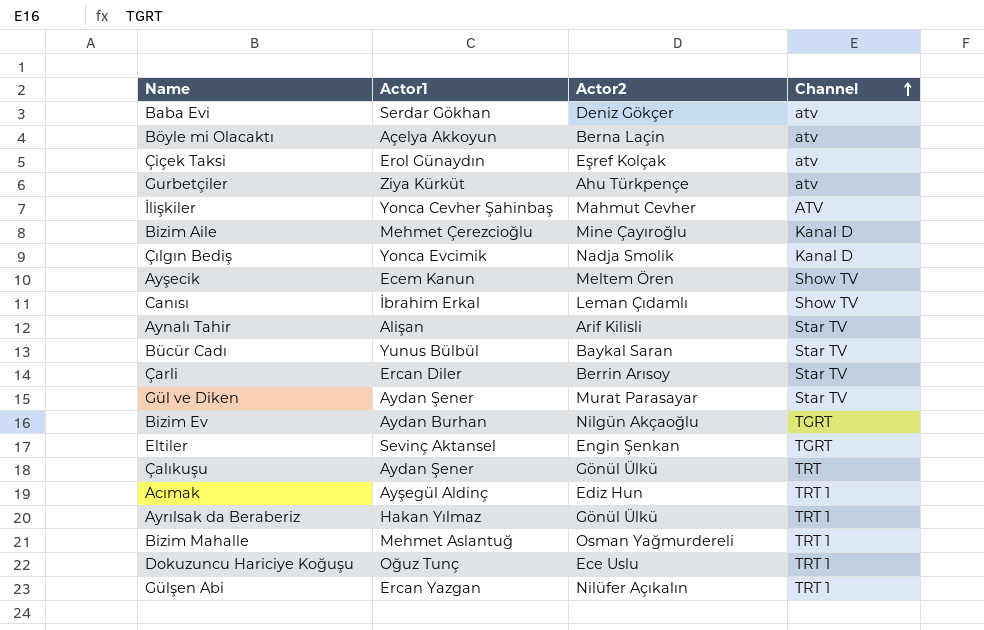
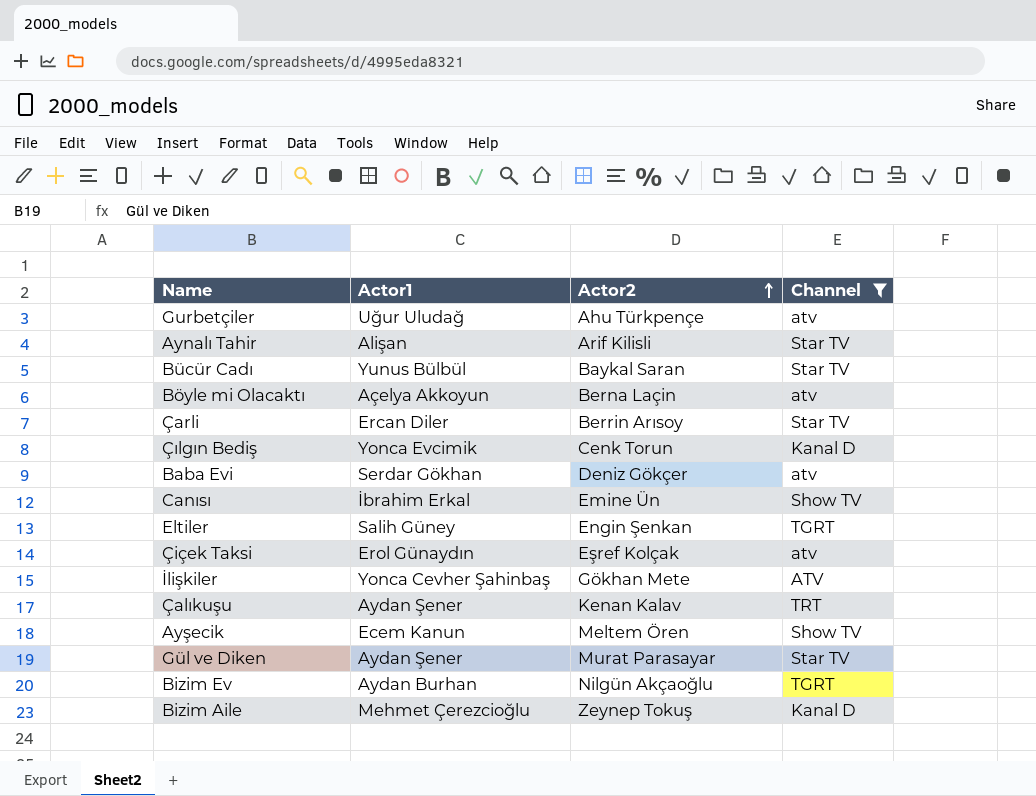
filter: none -> Channel != TRT 1
row order: Channel ascending -> Actor2 ascending
Gurbetçiler | Actor1: Ziya Kürküt -> Uğur Uludağ
Çılgın Bediş | Actor2: Nadja Smolik -> Cenk Torun
Canısı | Actor2: Leman Çıdamlı -> Emine Ün
Eltiler | Actor1: Sevinç Aktansel -> Salih Güney
İlişkiler | Actor2: Mahmut Cevher -> Gökhan Mete
Çalıkuşu | Actor2: Gönül Ülkü -> Kenan Kalav
Bizim Aile | Actor2: Mine Çayıroğlu -> Zeynep Tokuş

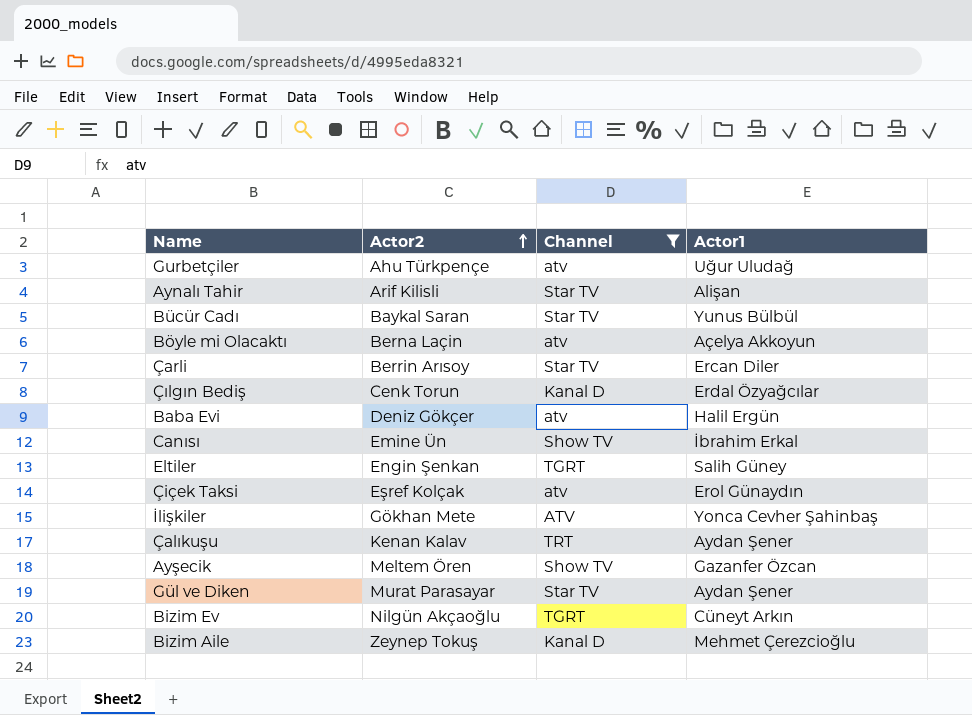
column Actor1 | position: 2 -> 4
Çılgın Bediş | Actor1: Yonca Evcimik -> Erdal Özyağcılar
Baba Evi | Actor1: Serdar Gökhan -> Halil Ergün
Ayşecik | Actor1: Ecem Kanun -> Gazanfer Özcan
Bizim Ev | Actor1: Aydan Burhan -> Cüneyt Arkın

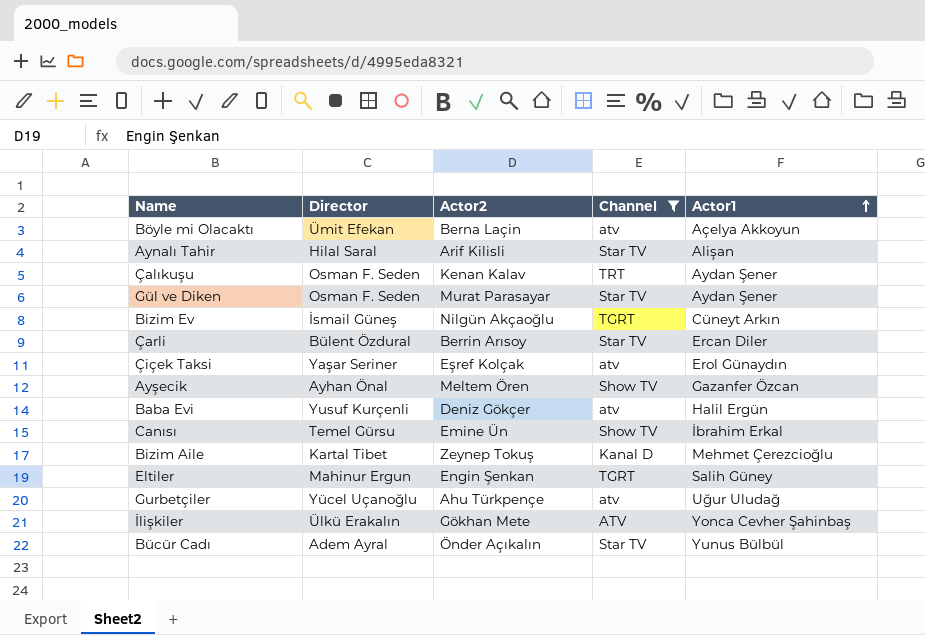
row order: Actor2 ascending -> Actor1 ascending
column Director | position: none -> 2
row Çılgın Bediş: Cenk Torun | Kanal D | Erdal Özyağcılar -> none
Bücür Cadı | Actor2: Baykal Saran -> Önder Açıkalın

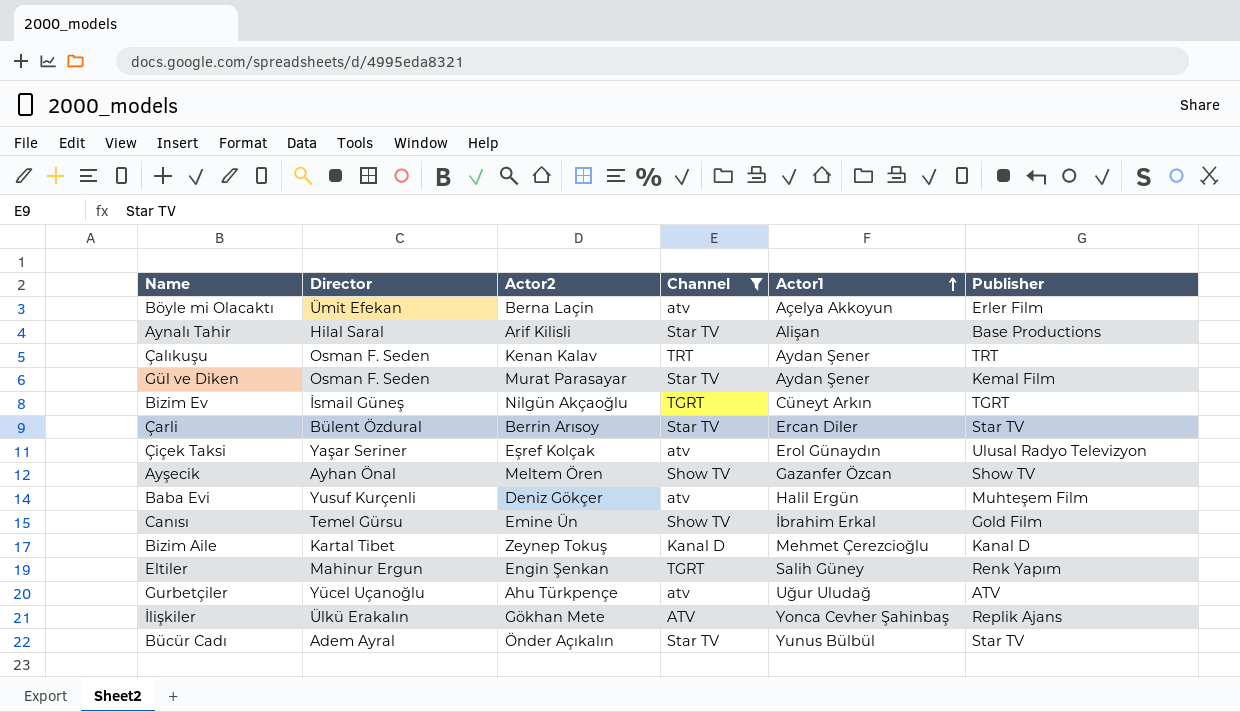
column Publisher | position: none -> 6

